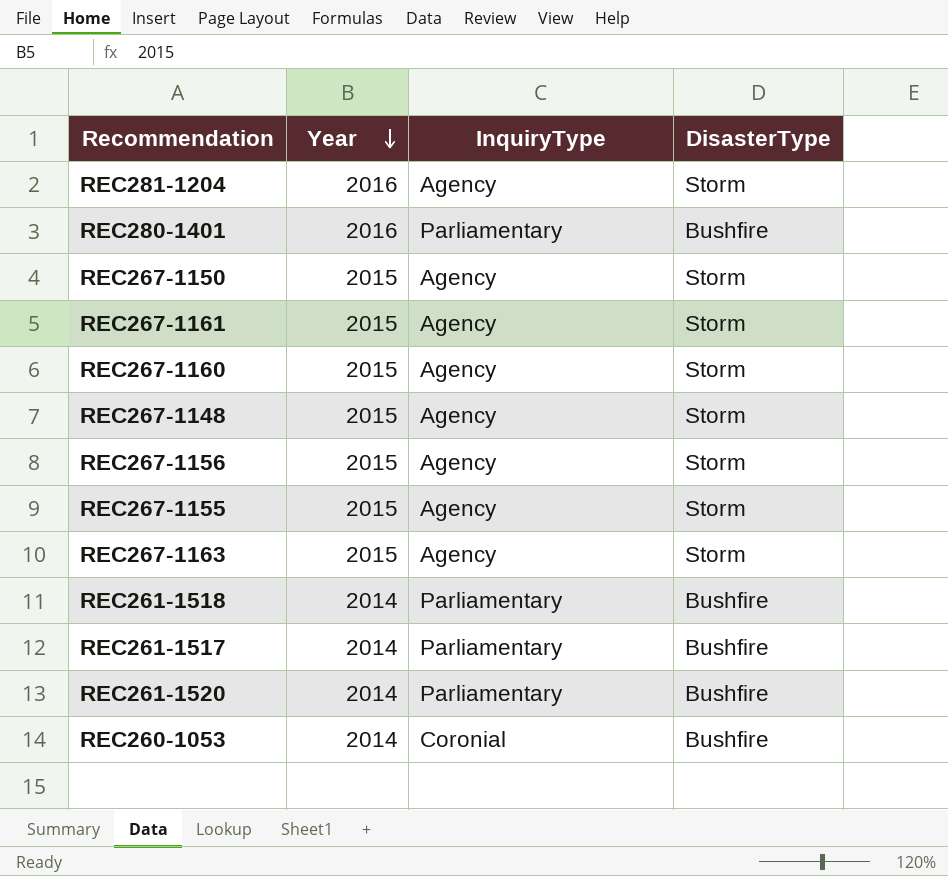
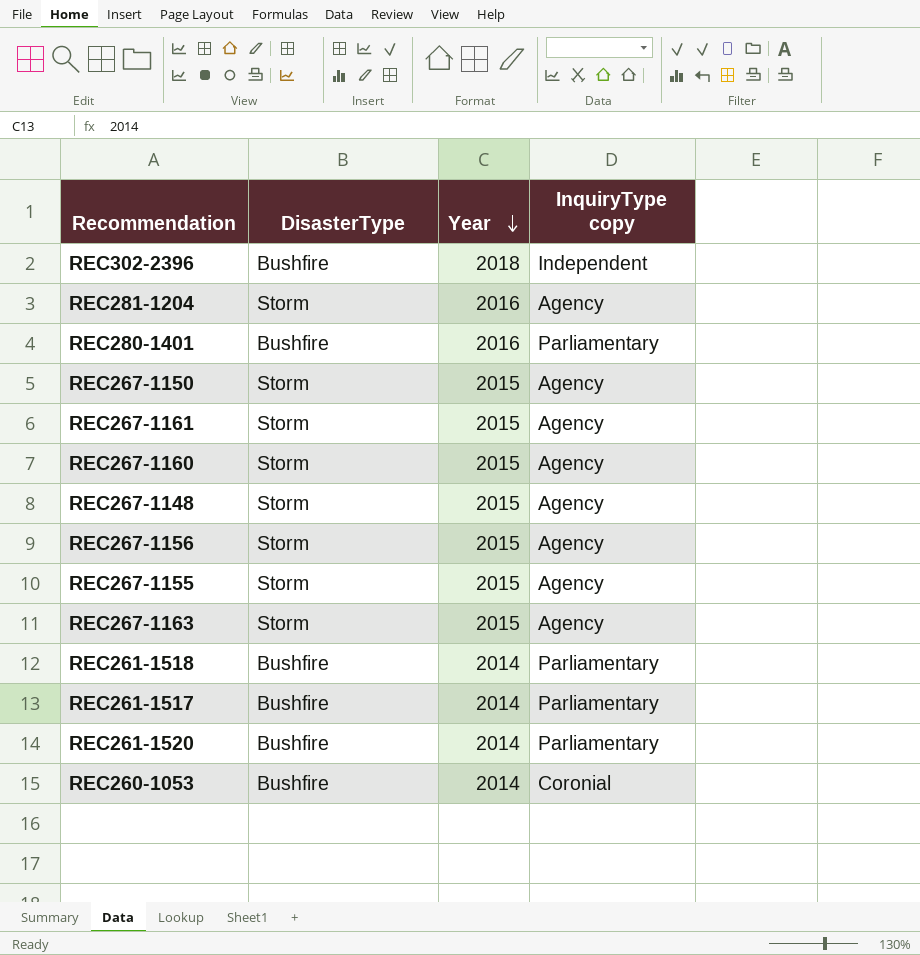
column DisasterType | position: 4 -> 2
column name: InquiryType -> InquiryType copy
row REC302-2396: none -> Bushfire | 2018 | Independent

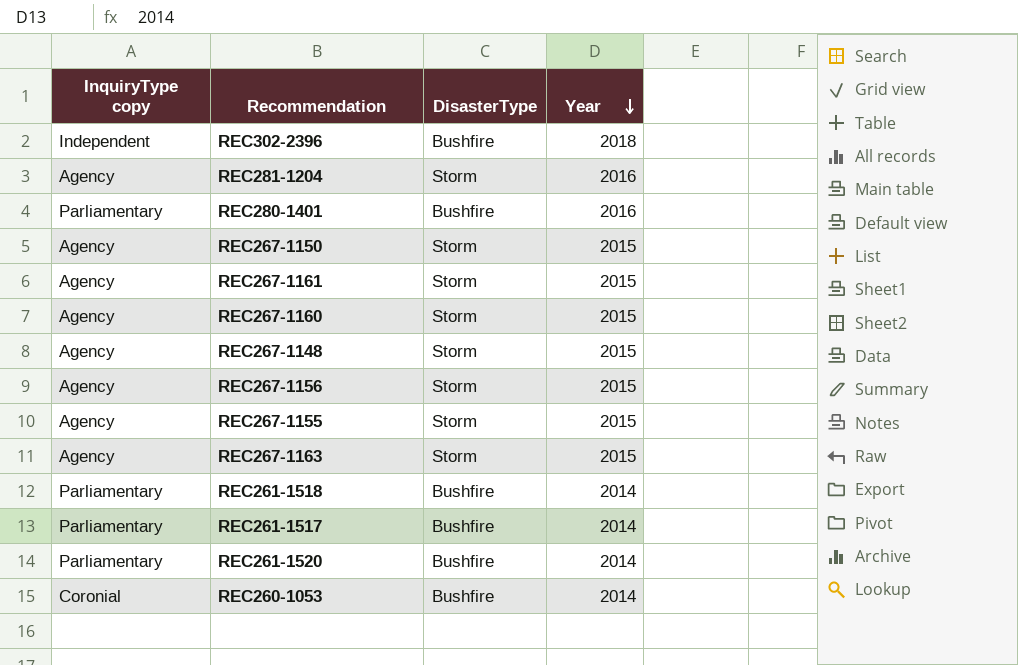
column InquiryType copy | position: 4 -> 1

